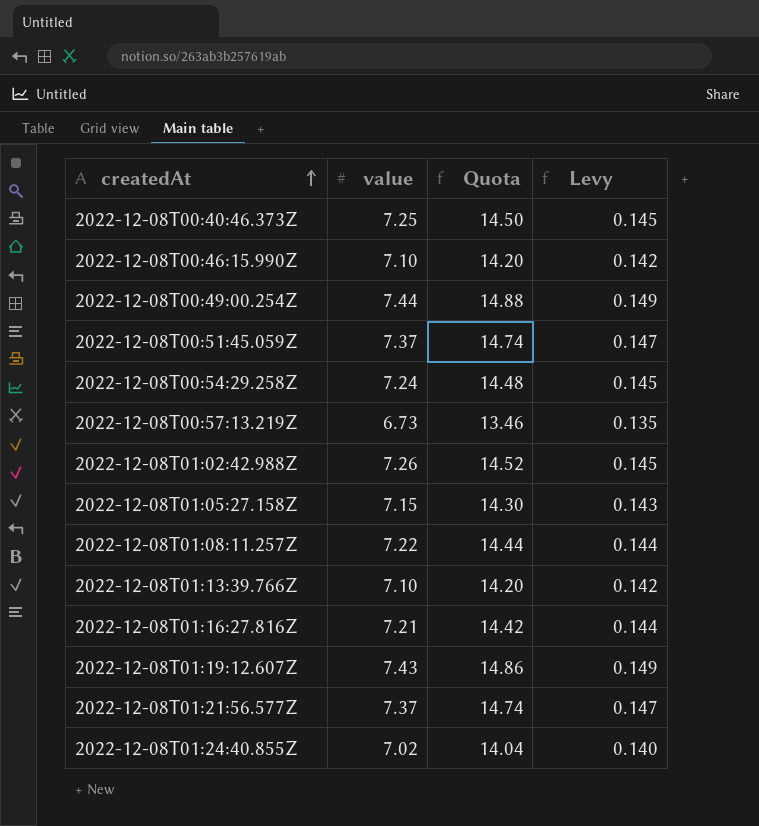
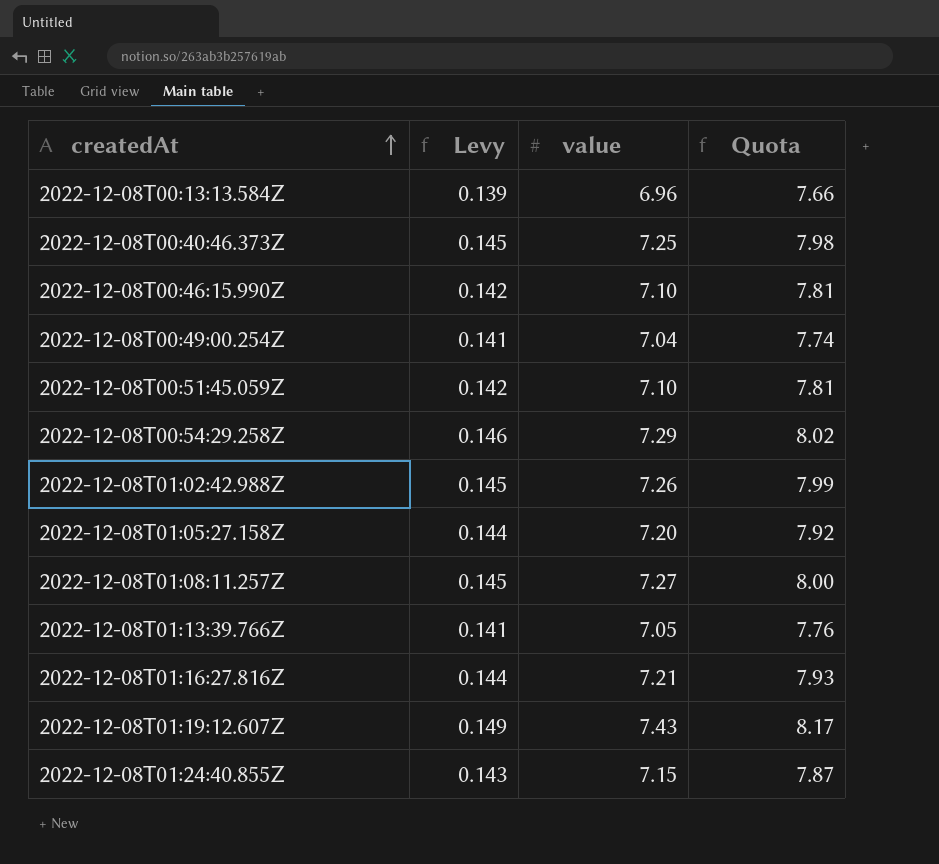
column Levy | position: 4 -> 2
column Quota | formula: [value] * 2 -> [value] * 1.1
row 2022-12-08T00:57:13.219Z: 6.73 | 13.46 | 0.135 -> none
row 2022-12-08T01:21:56.577Z: 7.37 | 14.74 | 0.147 -> none
row 2022-12-08T00:13:13.584Z: none -> 0.139 | 6.96 | 7.66
2022-12-08T00:49:00.254Z | Levy: 0.149 -> 0.141
2022-12-08T00:49:00.254Z | value: 7.44 -> 7.04
2022-12-08T00:51:45.059Z | Levy: 0.147 -> 0.142
2022-12-08T00:51:45.059Z | value: 7.37 -> 7.10
2022-12-08T00:54:29.258Z | Levy: 0.145 -> 0.146
2022-12-08T00:54:29.258Z | value: 7.24 -> 7.29
2022-12-08T01:05:27.158Z | Levy: 0.143 -> 0.144
2022-12-08T01:05:27.158Z | value: 7.15 -> 7.20
2022-12-08T01:08:11.257Z | Levy: 0.144 -> 0.145
2022-12-08T01:08:11.257Z | value: 7.22 -> 7.27
2022-12-08T01:13:39.766Z | Levy: 0.142 -> 0.141
2022-12-08T01:13:39.766Z | value: 7.10 -> 7.05
2022-12-08T01:24:40.855Z | Levy: 0.140 -> 0.143
2022-12-08T01:24:40.855Z | value: 7.02 -> 7.15

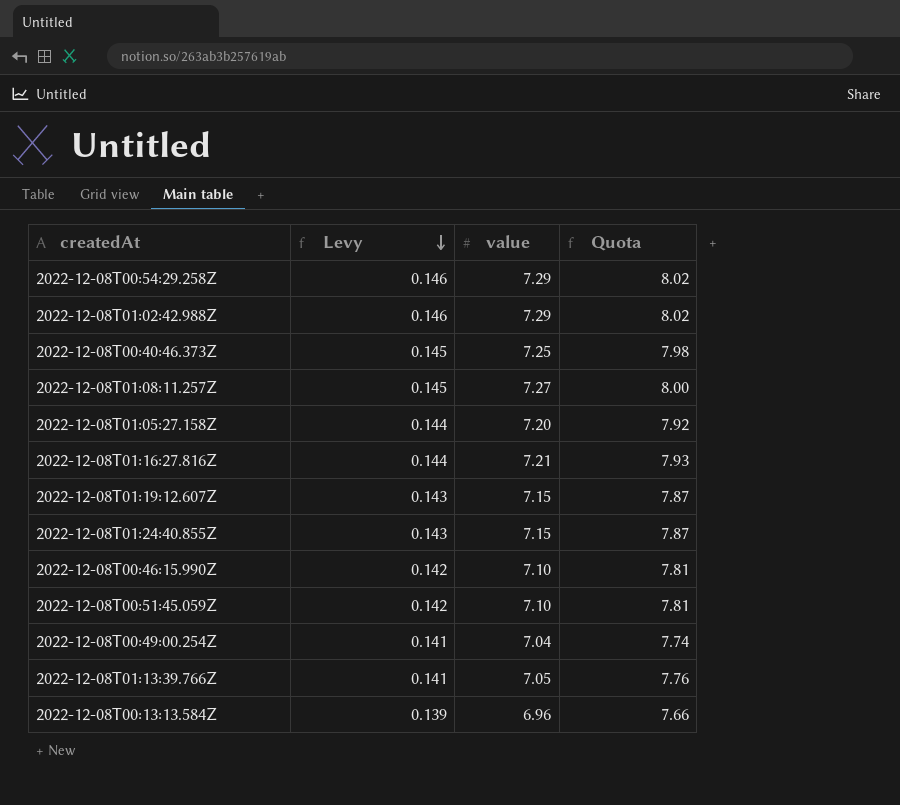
row order: createdAt ascending -> Levy descending
2022-12-08T01:02:42.988Z | Levy: 0.145 -> 0.146
2022-12-08T01:02:42.988Z | value: 7.26 -> 7.29
2022-12-08T01:02:42.988Z | Quota: 7.99 -> 8.02
2022-12-08T01:19:12.607Z | Levy: 0.149 -> 0.143
2022-12-08T01:19:12.607Z | value: 7.43 -> 7.15
2022-12-08T01:19:12.607Z | Quota: 8.17 -> 7.87

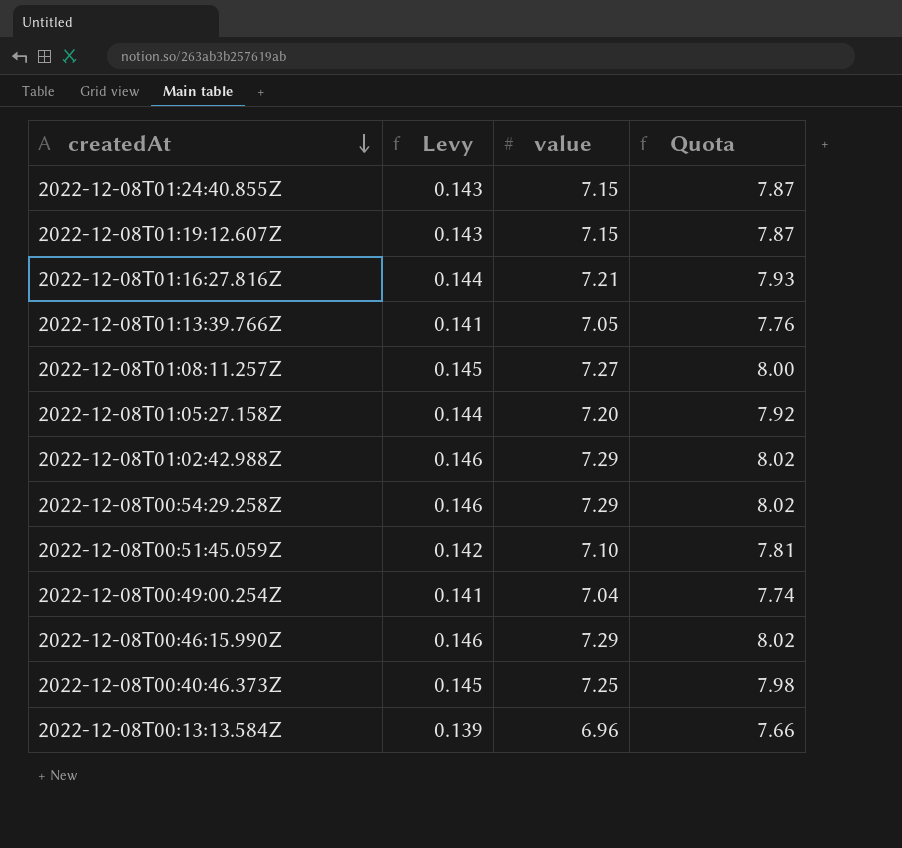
row order: Levy descending -> createdAt descending
2022-12-08T00:46:15.990Z | Levy: 0.142 -> 0.146
2022-12-08T00:46:15.990Z | value: 7.10 -> 7.29
2022-12-08T00:46:15.990Z | Quota: 7.81 -> 8.02

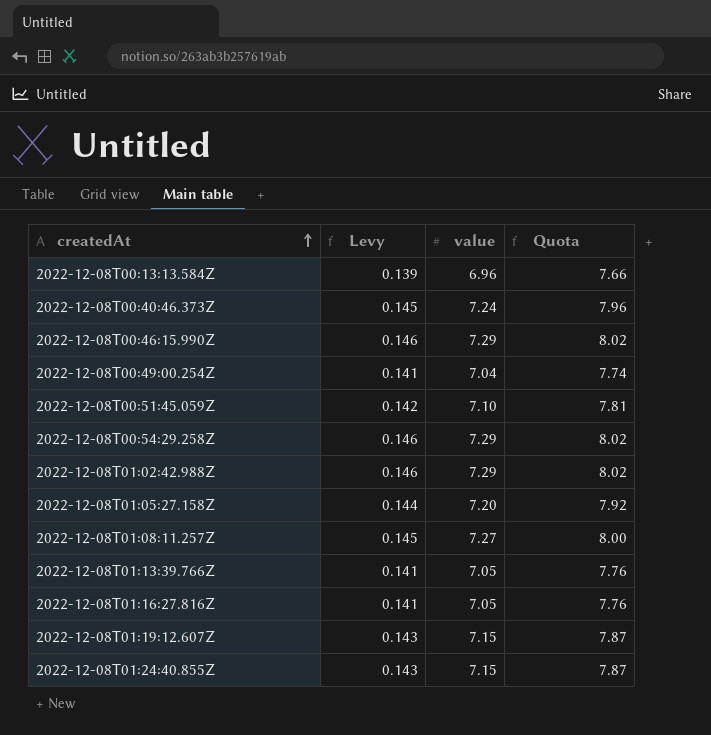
row order: createdAt descending -> createdAt ascending
2022-12-08T00:40:46.373Z | value: 7.25 -> 7.24
2022-12-08T00:40:46.373Z | Quota: 7.98 -> 7.96
2022-12-08T01:16:27.816Z | Levy: 0.144 -> 0.141
2022-12-08T01:16:27.816Z | value: 7.21 -> 7.05
2022-12-08T01:16:27.816Z | Quota: 7.93 -> 7.76

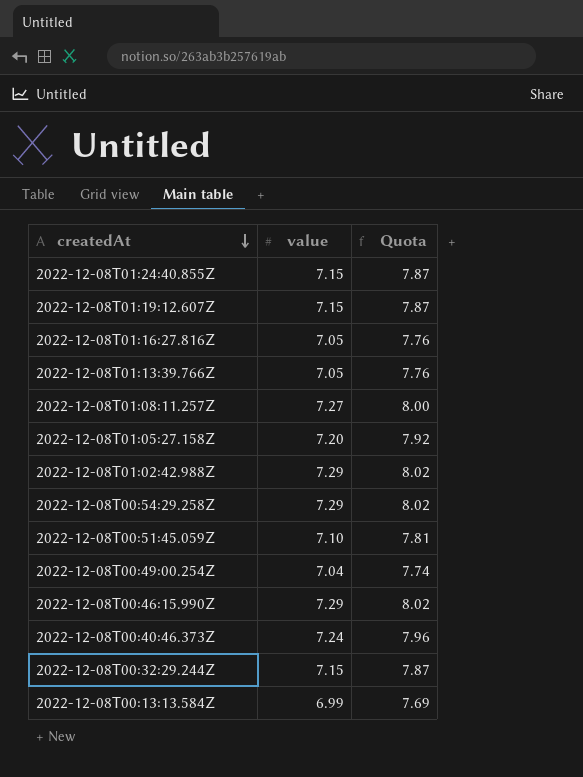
row order: createdAt ascending -> createdAt descending
column Levy | formula: [value] * 0.02 -> none
row 2022-12-08T00:32:29.244Z: none -> 7.15 | 7.87
2022-12-08T00:13:13.584Z | value: 6.96 -> 6.99
2022-12-08T00:13:13.584Z | Quota: 7.66 -> 7.69

